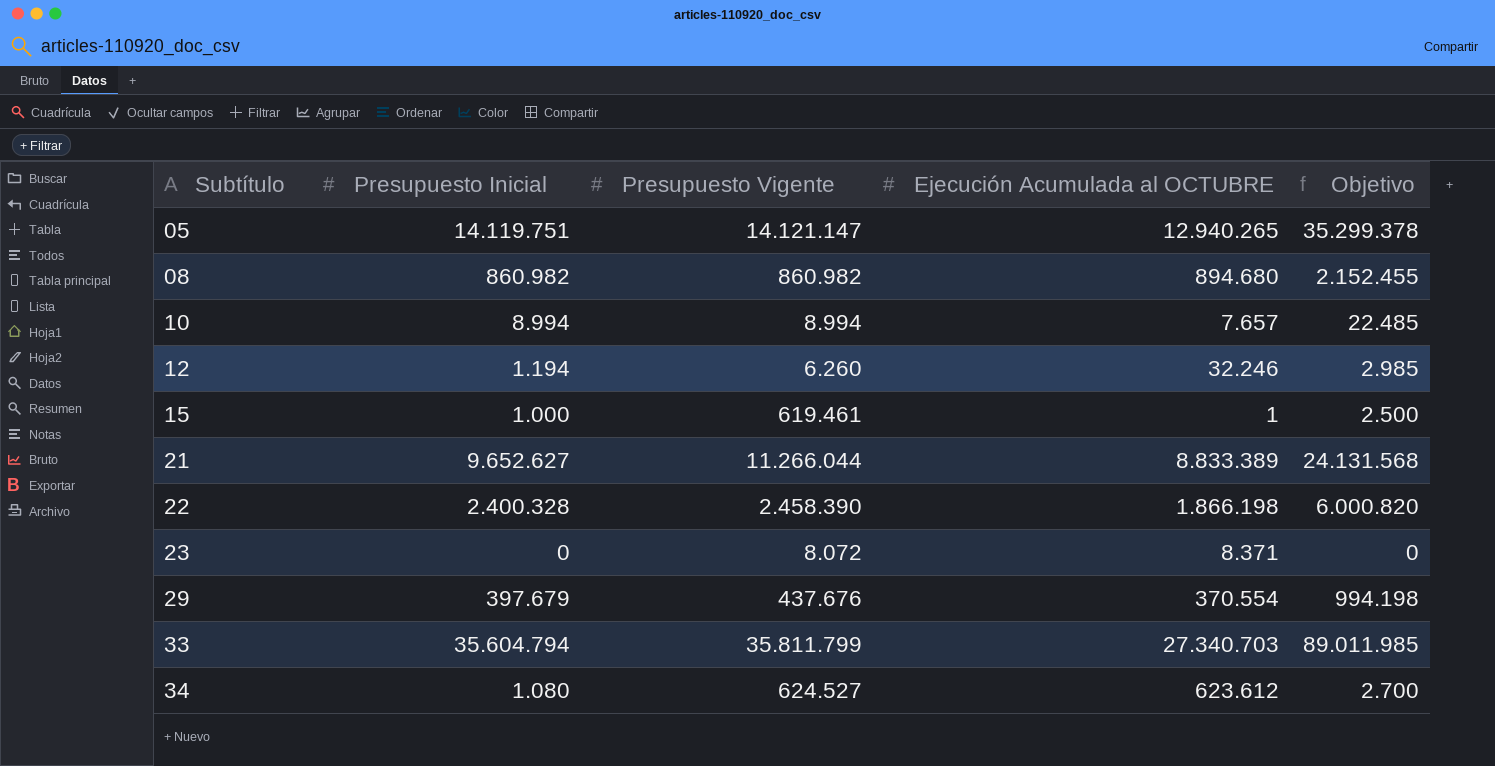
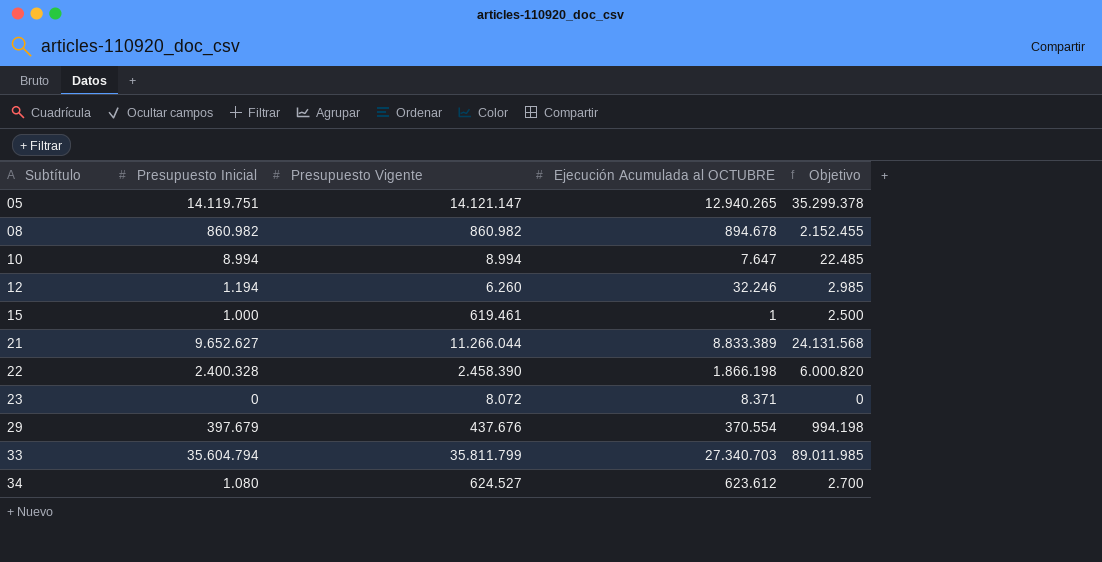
08 | Ejecución Acumulada al OCTUBRE: 894.680 -> 894.678
10 | Ejecución Acumulada al OCTUBRE: 7.657 -> 7.647

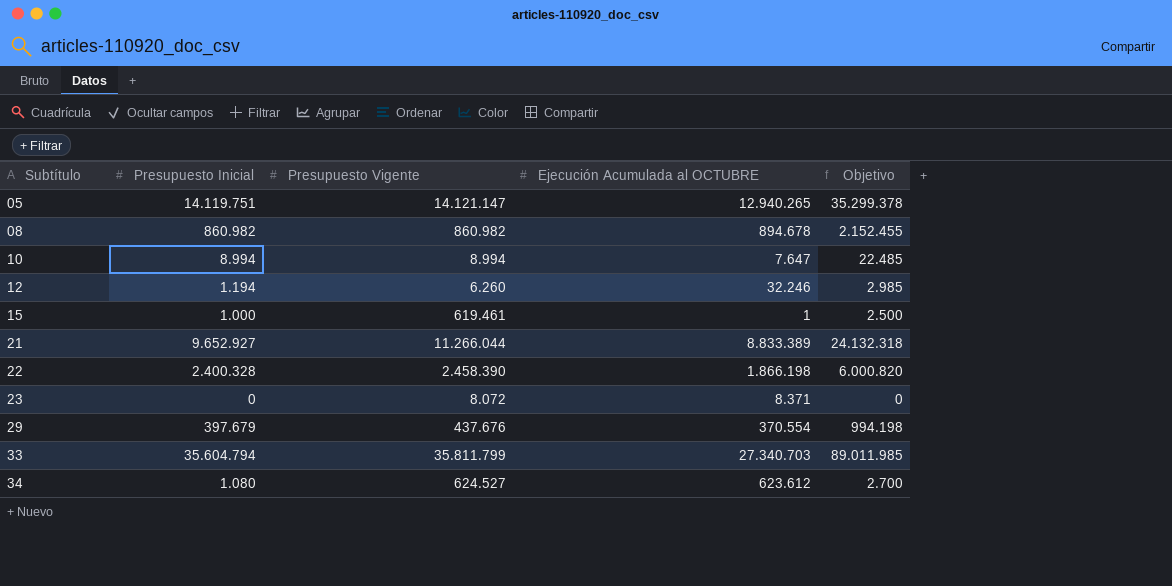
21 | Presupuesto Inicial: 9.652.627 -> 9.652.927
21 | Objetivo: 24.131.568 -> 24.132.318

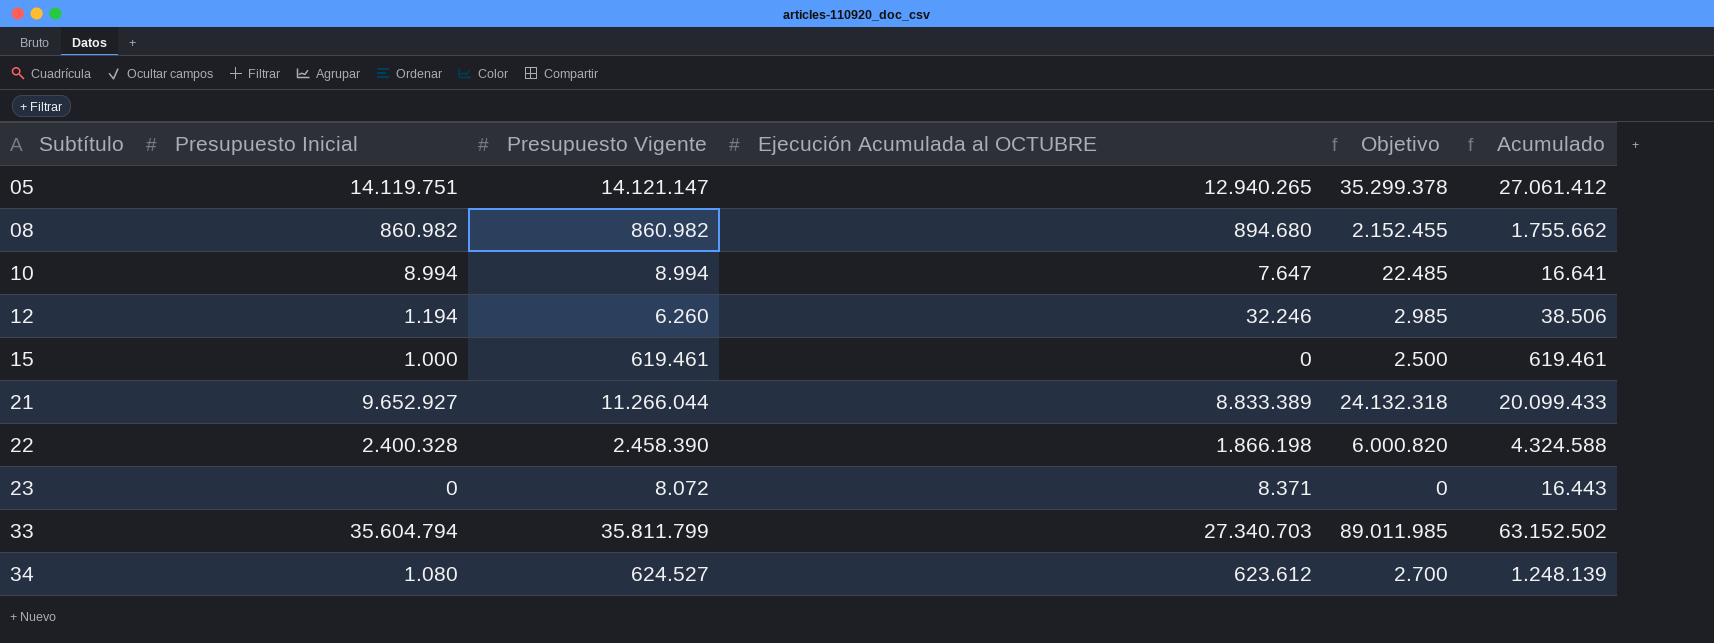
column Acumulado | formula: none -> [Presupuesto Vigente] + [Ejecución Acumulada al OCTUBRE]
row 29: 397.679 | 437.676 | 370.554 | 994.198 -> none
08 | Ejecución Acumulada al OCTUBRE: 894.678 -> 894.680
15 | Ejecución Acumulada al OCTUBRE: 1 -> 0

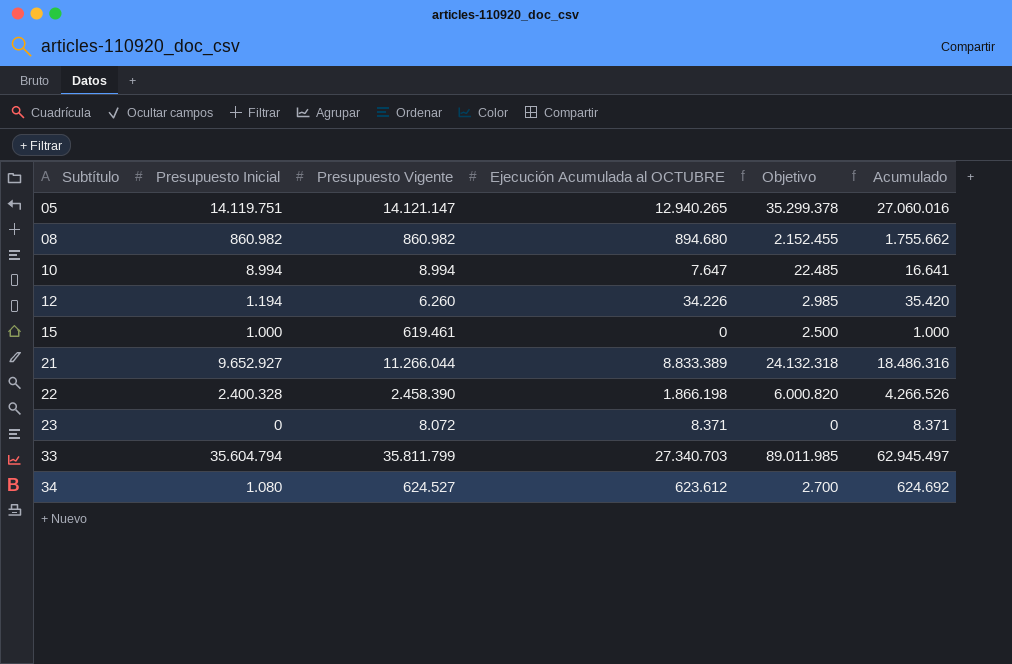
column Acumulado | formula: [Presupuesto Vigente] + [Ejecución Acumulada al OCTUBRE] -> [Presupuesto Inicial] + [Ejecución Acumulada al OCTUBRE]
12 | Ejecución Acumulada al OCTUBRE: 32.246 -> 34.226

